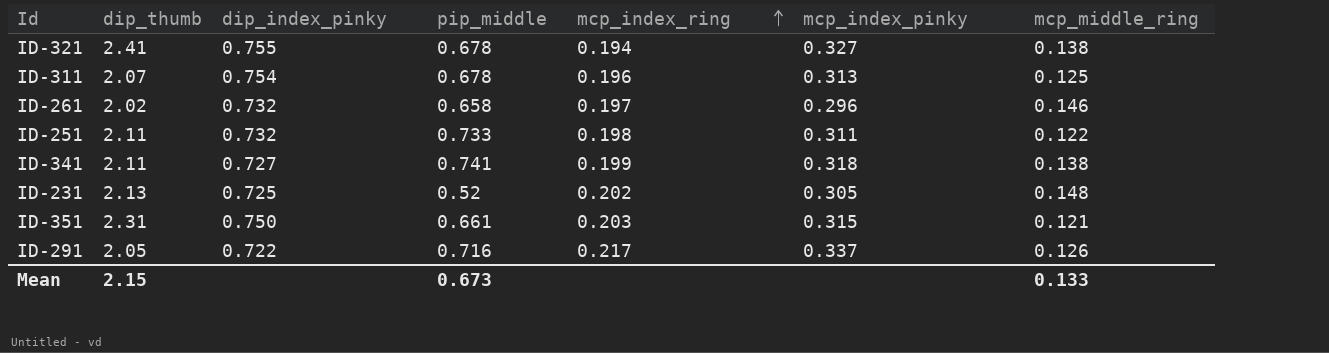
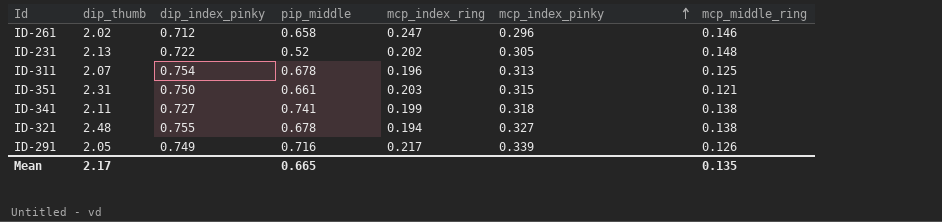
row order: mcp_index_ring ascending -> mcp_index_pinky ascending
row ID-251: 2.11 | 0.732 | 0.733 | 0.198 | 0.311 | 0.122 -> none
ID-261 | dip_index_pinky: 0.732 -> 0.712
ID-261 | mcp_index_ring: 0.197 -> 0.247
ID-231 | dip_index_pinky: 0.725 -> 0.722
ID-321 | dip_thumb: 2.41 -> 2.48
ID-291 | dip_index_pinky: 0.722 -> 0.749
ID-291 | mcp_index_pinky: 0.337 -> 0.339
Mean | dip_thumb: 2.15 -> 2.17
Mean | pip_middle: 0.673 -> 0.665
Mean | mcp_middle_ring: 0.133 -> 0.135

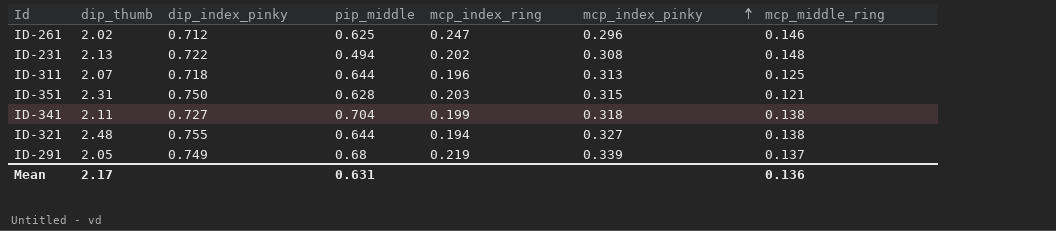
ID-261 | pip_middle: 0.658 -> 0.625
ID-231 | pip_middle: 0.52 -> 0.494
ID-231 | mcp_index_pinky: 0.305 -> 0.308
ID-311 | dip_index_pinky: 0.754 -> 0.718
ID-311 | pip_middle: 0.678 -> 0.644
ID-351 | pip_middle: 0.661 -> 0.628
ID-341 | pip_middle: 0.741 -> 0.704
ID-321 | pip_middle: 0.678 -> 0.644
ID-291 | pip_middle: 0.716 -> 0.68
ID-291 | mcp_index_ring: 0.217 -> 0.219
ID-291 | mcp_middle_ring: 0.126 -> 0.137
Mean | pip_middle: 0.665 -> 0.631
Mean | mcp_middle_ring: 0.135 -> 0.136

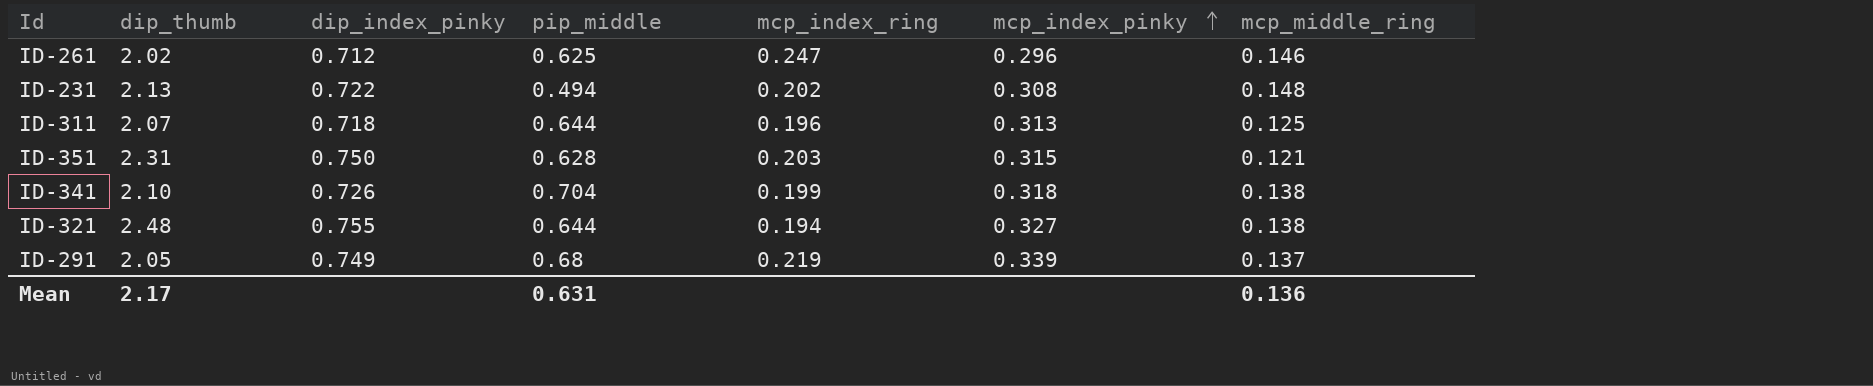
ID-341 | dip_thumb: 2.11 -> 2.10
ID-341 | dip_index_pinky: 0.727 -> 0.726

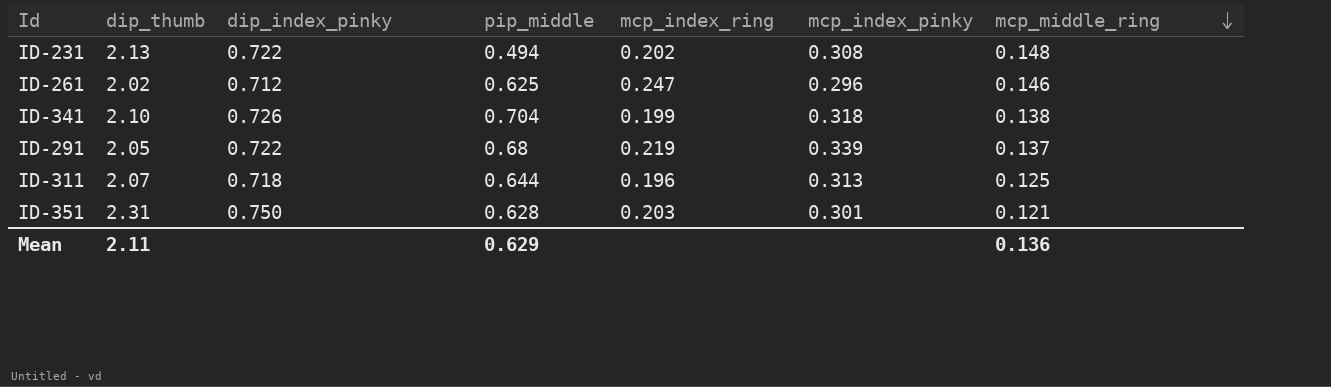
row order: mcp_index_pinky ascending -> mcp_middle_ring descending
row ID-321: 2.48 | 0.755 | 0.644 | 0.194 | 0.327 | 0.138 -> none
ID-291 | dip_index_pinky: 0.749 -> 0.722
ID-351 | mcp_index_pinky: 0.315 -> 0.301
Mean | dip_thumb: 2.17 -> 2.11
Mean | pip_middle: 0.631 -> 0.629

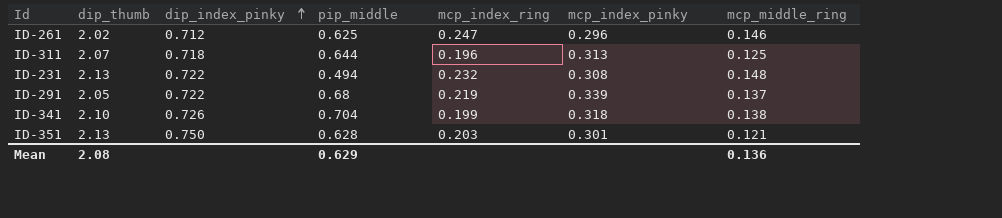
row order: mcp_middle_ring descending -> dip_index_pinky ascending
ID-231 | mcp_index_ring: 0.202 -> 0.232
ID-351 | dip_thumb: 2.31 -> 2.13
Mean | dip_thumb: 2.11 -> 2.08

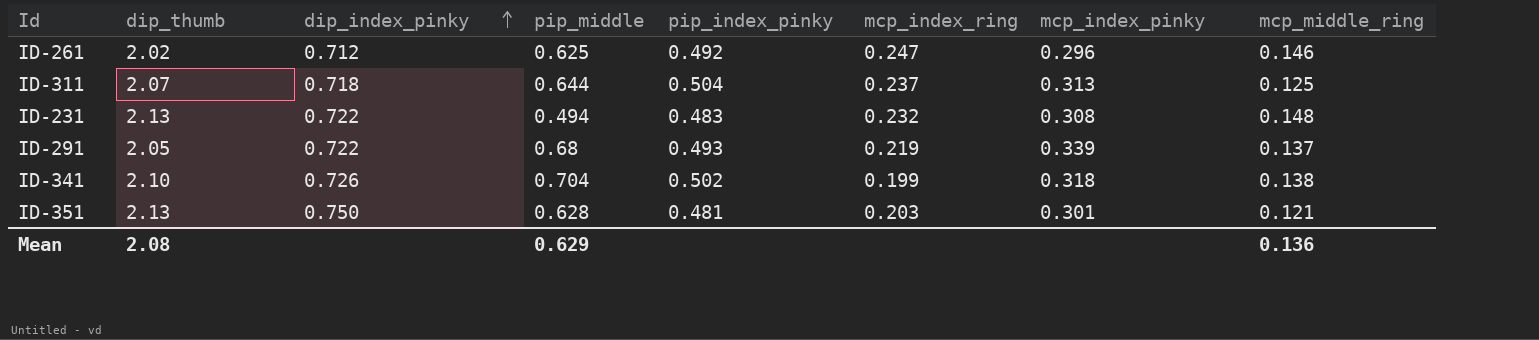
column pip_index_pinky | position: none -> 5
ID-311 | mcp_index_ring: 0.196 -> 0.237

